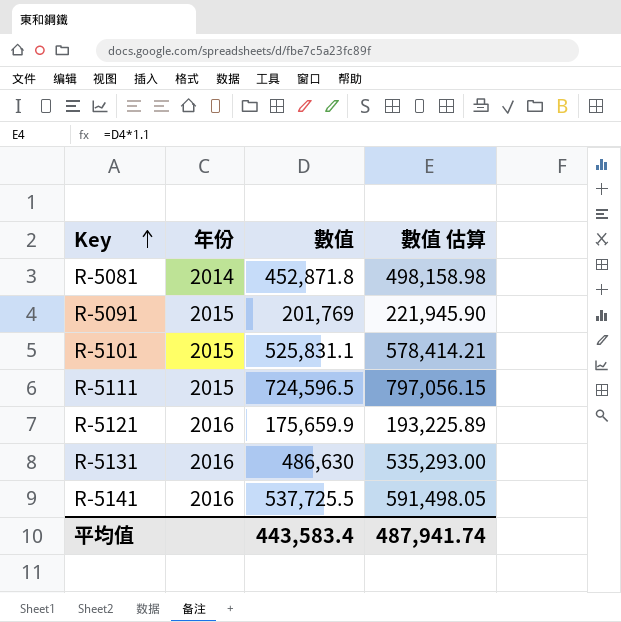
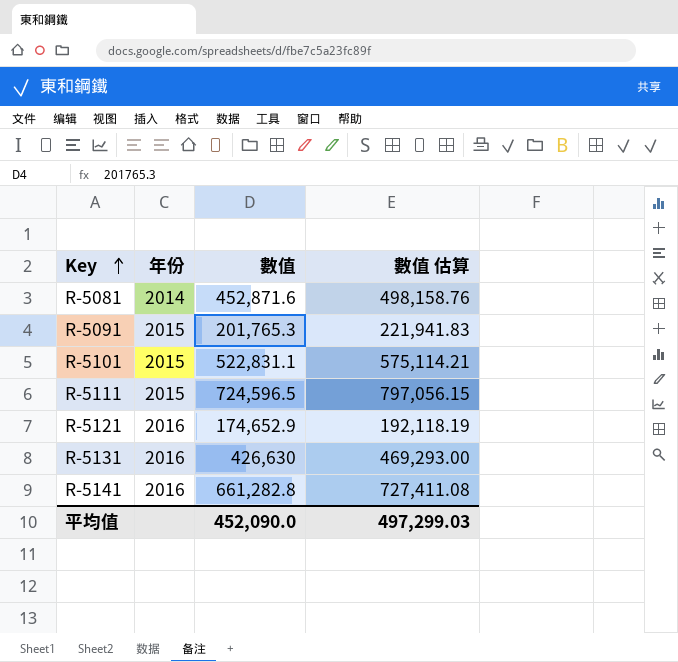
R-5081 | 數值: 452,871.8 -> 452,871.6
R-5081 | 數值 估算: 498,158.98 -> 498,158.76
R-5091 | 數值: 201,769 -> 201,765.3
R-5091 | 數值 估算: 221,945.90 -> 221,941.83
R-5101 | 數值: 525,831.1 -> 522,831.1
R-5101 | 數值 估算: 578,414.21 -> 575,114.21
R-5121 | 數值: 175,659.9 -> 174,652.9
R-5121 | 數值 估算: 193,225.89 -> 192,118.19
R-5131 | 數值: 486,630 -> 426,630
R-5131 | 數值 估算: 535,293.00 -> 469,293.00
R-5141 | 數值: 537,725.5 -> 661,282.8
R-5141 | 數值 估算: 591,498.05 -> 727,411.08
平均值 | 數值: 443,583.4 -> 452,090.0
平均值 | 數值 估算: 487,941.74 -> 497,299.03

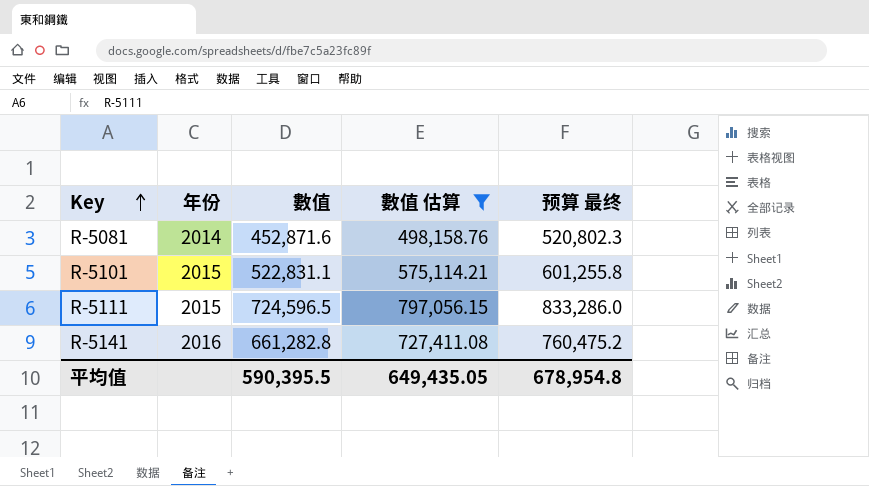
filter: none -> 數值 估算 >= 498,158.76
column 预算 最终 | formula: none -> [數值] * 1.15
平均值 | 數值: 452,090.0 -> 590,395.5
平均值 | 數值 估算: 497,299.03 -> 649,435.05

